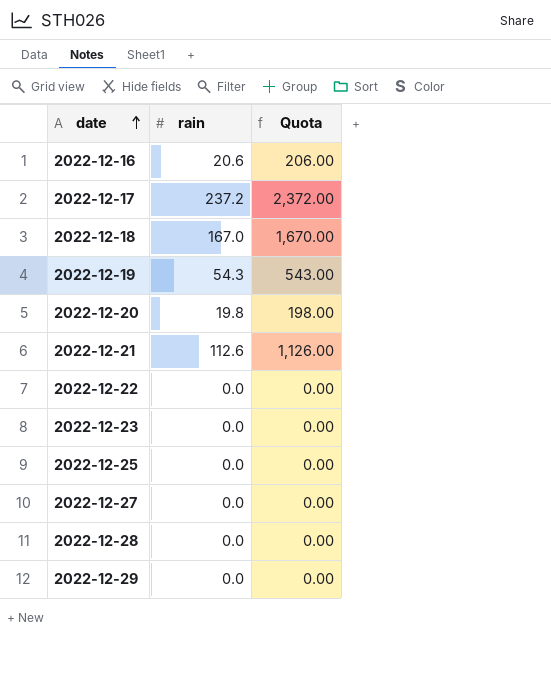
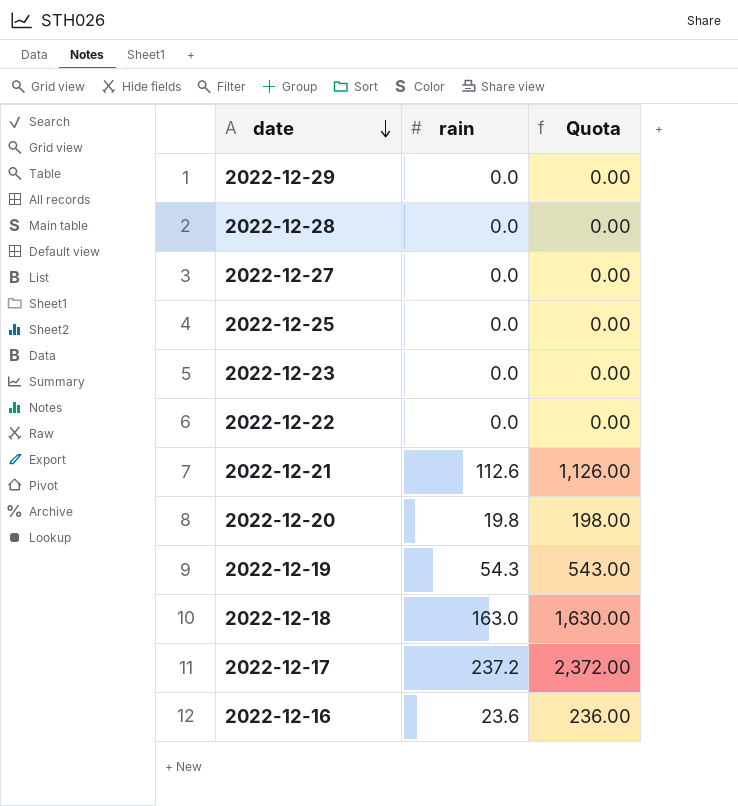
row order: date ascending -> date descending
2022-12-18 | rain: 167.0 -> 163.0
2022-12-18 | Quota: 1,670.00 -> 1,630.00
2022-12-16 | rain: 20.6 -> 23.6
2022-12-16 | Quota: 206.00 -> 236.00

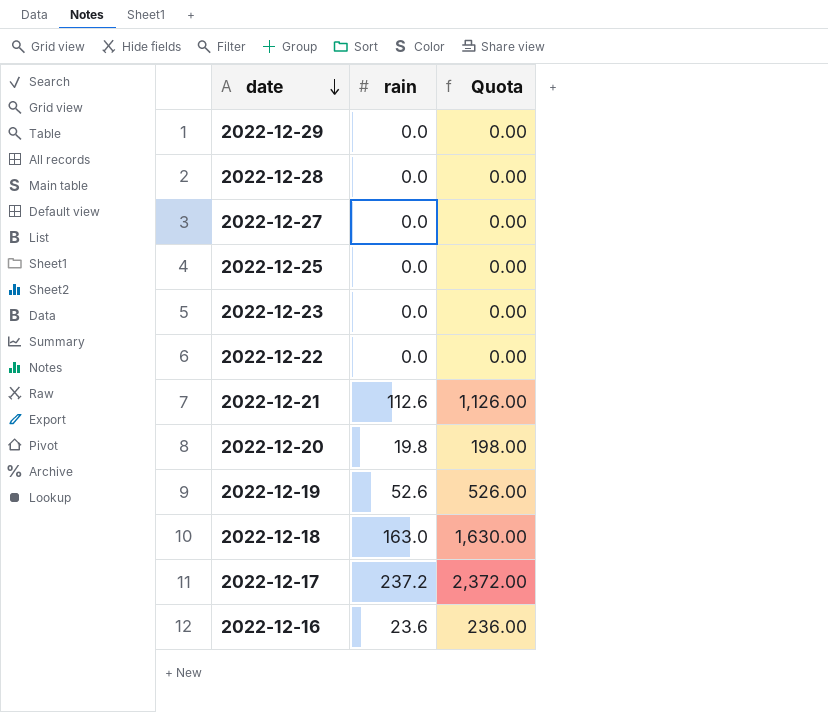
2022-12-19 | rain: 54.3 -> 52.6
2022-12-19 | Quota: 543.00 -> 526.00

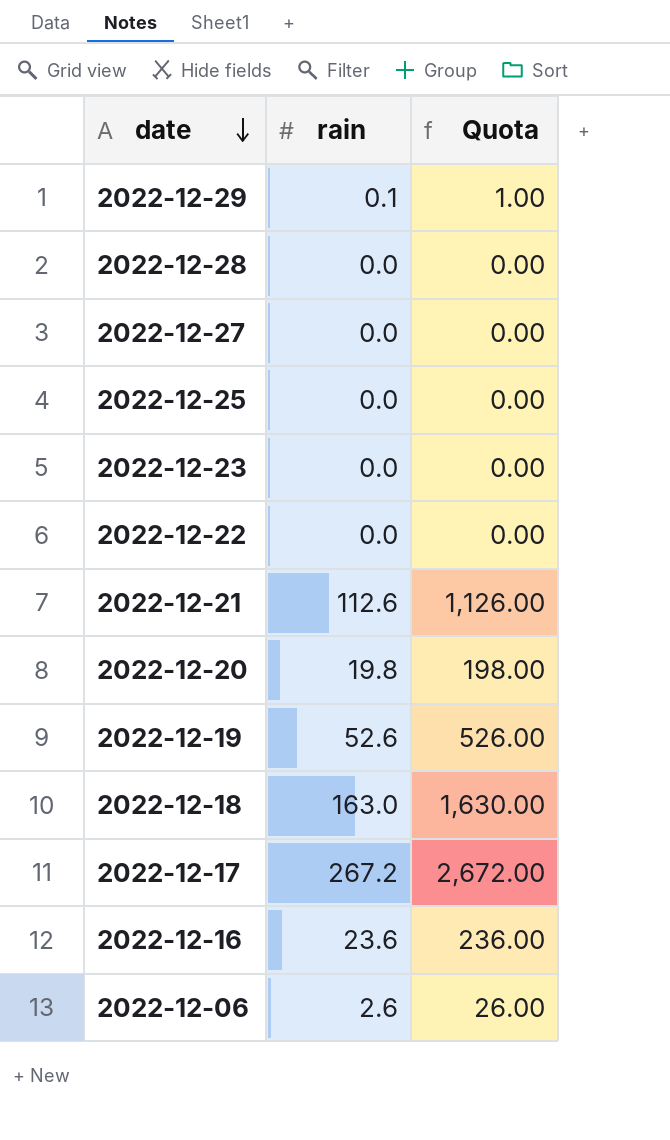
2022-12-29 | rain: 0.0 -> 0.1
2022-12-29 | Quota: 0.00 -> 1.00
2022-12-17 | rain: 237.2 -> 267.2
2022-12-17 | Quota: 2,372.00 -> 2,672.00
row 2022-12-06: none -> 2.6 | 26.00

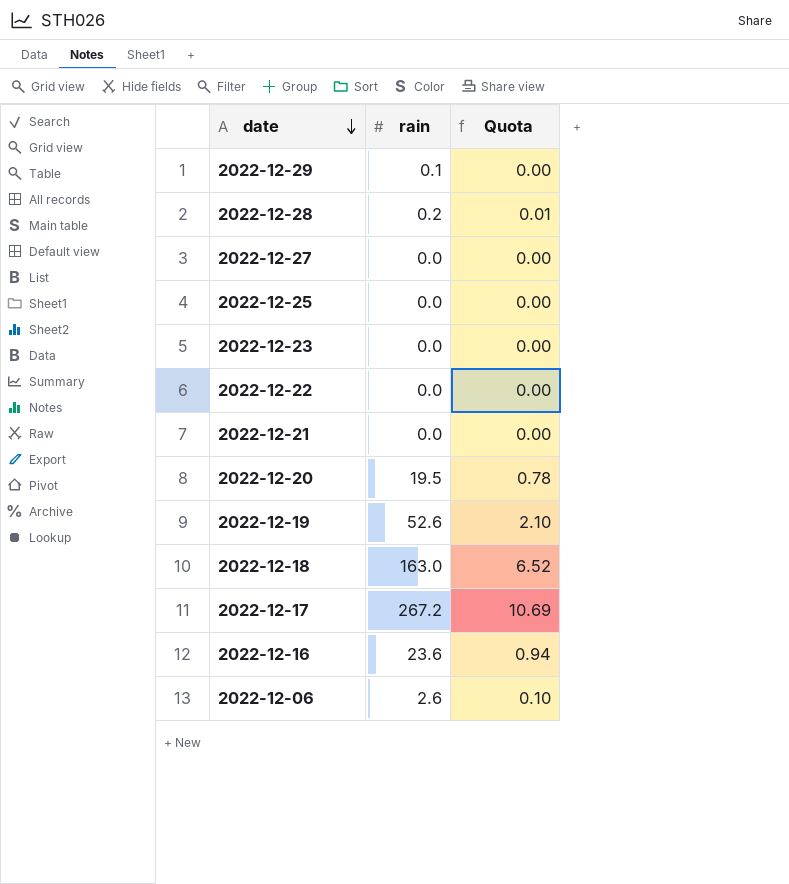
column Quota | formula: [rain] * 10 -> [rain] * 0.04
2022-12-28 | rain: 0.0 -> 0.2
2022-12-21 | rain: 112.6 -> 0.0
2022-12-20 | rain: 19.8 -> 19.5

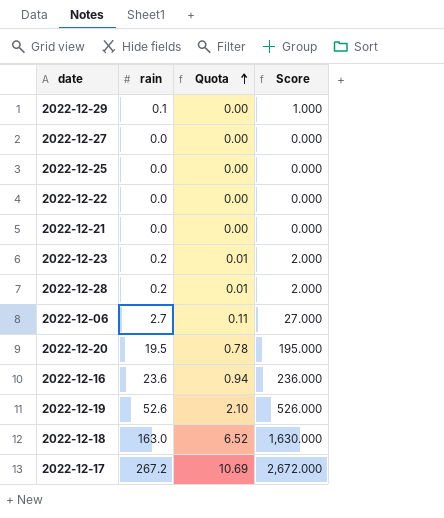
row order: date descending -> Quota ascending
column Score | formula: none -> [rain] * 10
2022-12-23 | rain: 0.0 -> 0.2
2022-12-23 | Quota: 0.00 -> 0.01
2022-12-06 | rain: 2.6 -> 2.7
2022-12-06 | Quota: 0.10 -> 0.11

